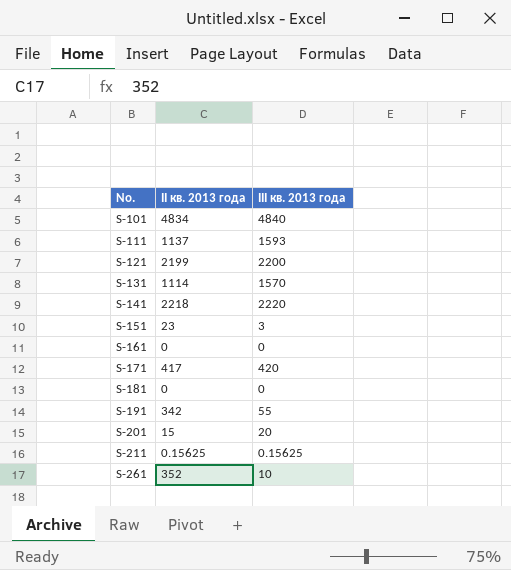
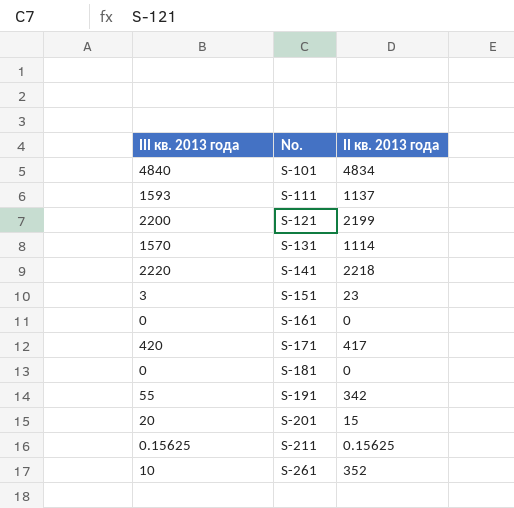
column III кв. 2013 года | position: 3 -> 1

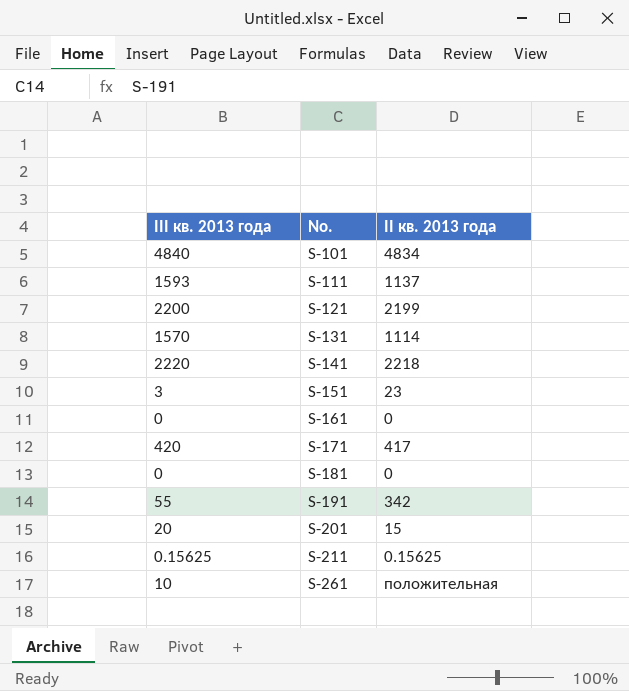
S-261 | II кв. 2013 года: 352 -> положительная

